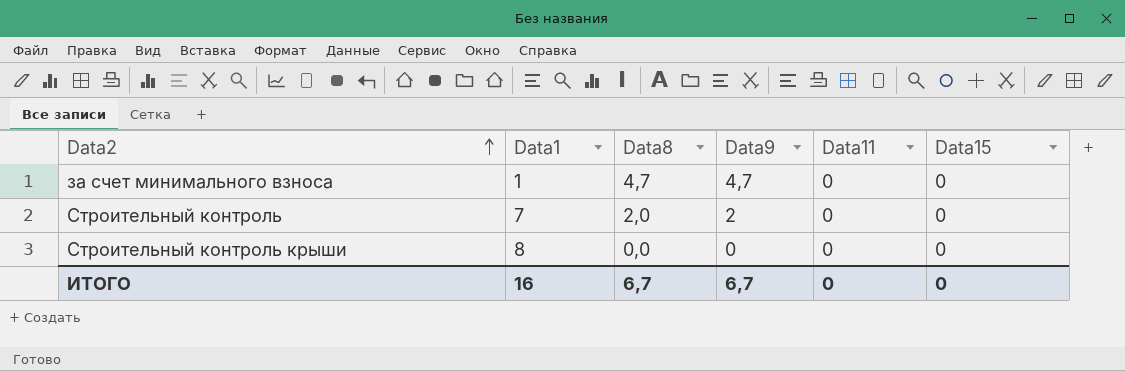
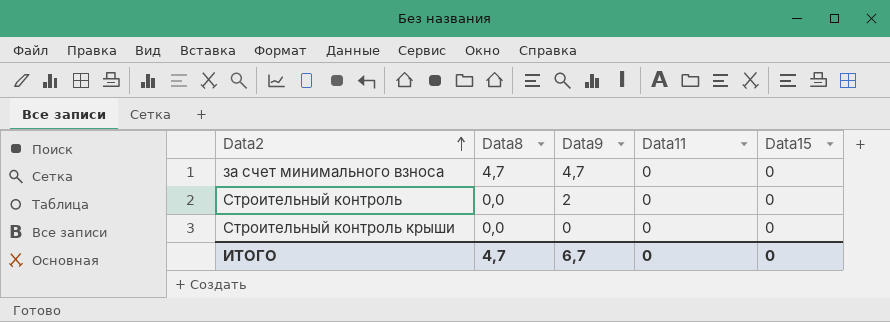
column Data1 | position: 2 -> none
Строительный контроль | Data8: 2,0 -> 0,0
ИТОГО | Data8: 6,7 -> 4,7

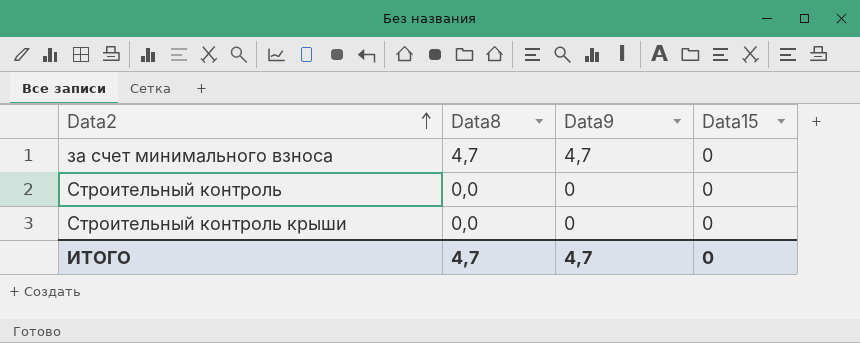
column Data11 | position: 4 -> none
Строительный контроль | Data9: 2 -> 0
ИТОГО | Data9: 6,7 -> 4,7

